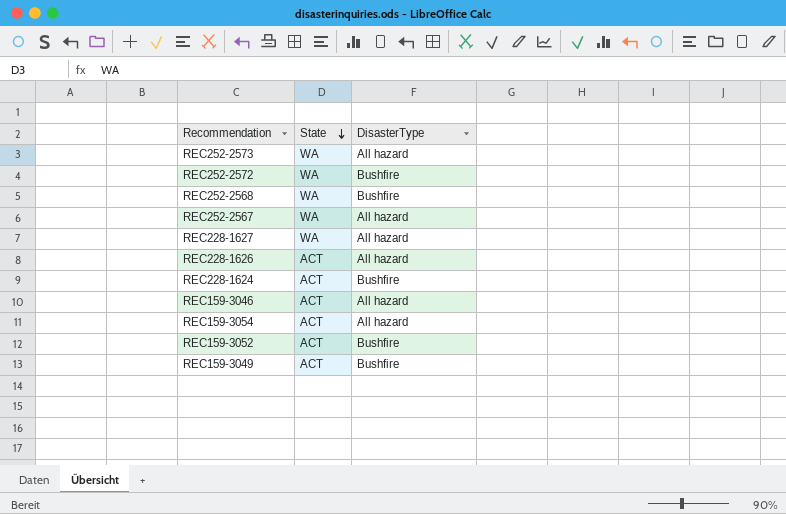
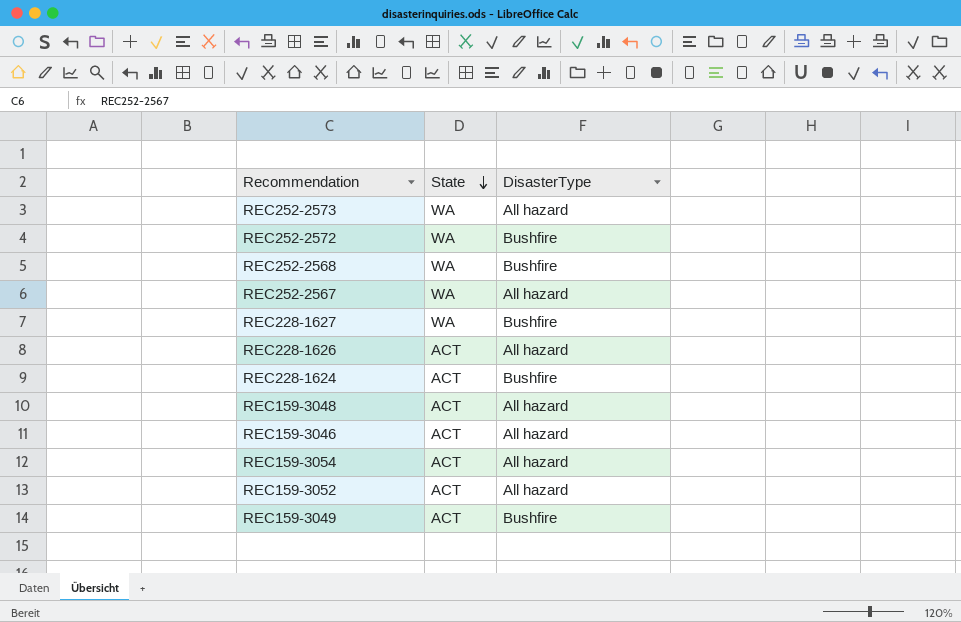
REC228-1627 | DisasterType: All hazard -> Bushfire
row REC159-3048: none -> ACT | All hazard
REC159-3052 | DisasterType: Bushfire -> All hazard

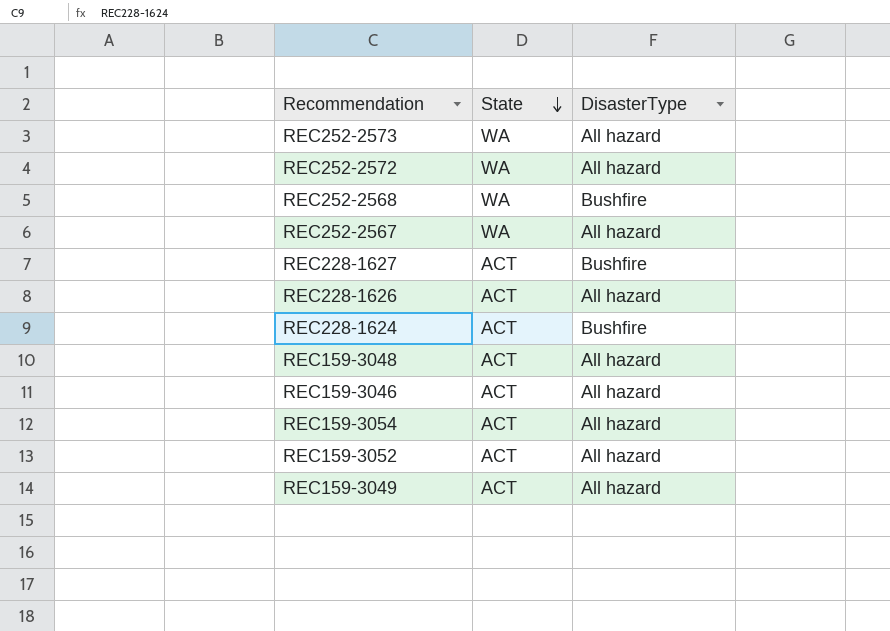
REC252-2572 | DisasterType: Bushfire -> All hazard
REC228-1627 | State: WA -> ACT
REC159-3049 | DisasterType: Bushfire -> All hazard

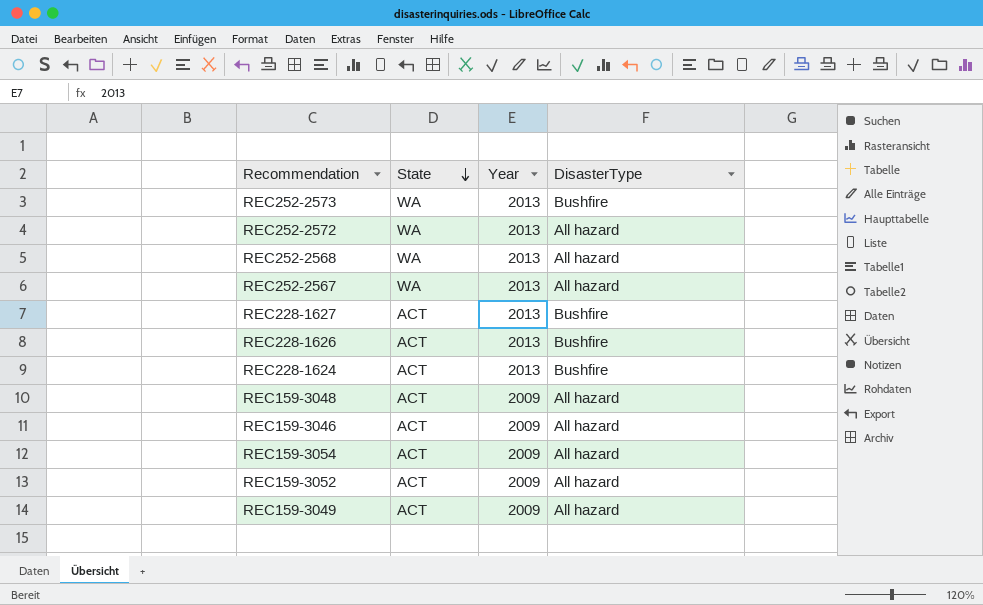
column Year | position: none -> 3
REC252-2573 | DisasterType: All hazard -> Bushfire
REC252-2568 | DisasterType: Bushfire -> All hazard
REC228-1626 | DisasterType: All hazard -> Bushfire

